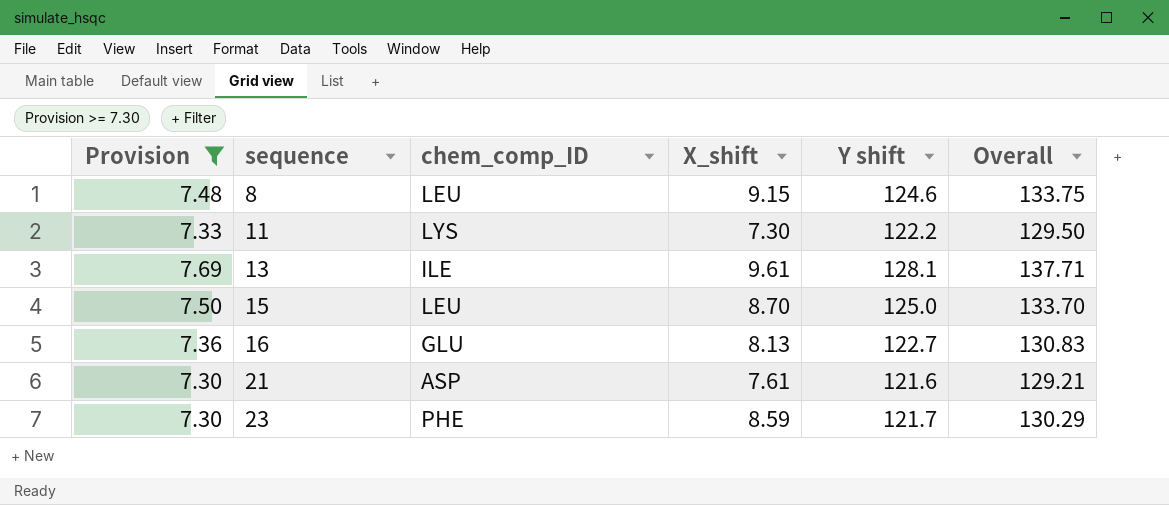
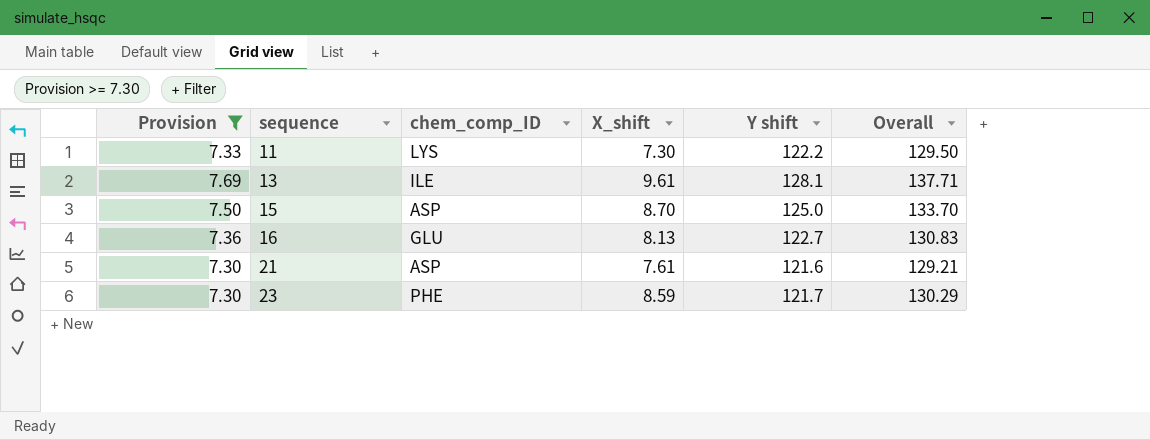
row 8: 7.48 | LEU | 9.15 | 124.6 | 133.75 -> none
15 | chem_comp_ID: LEU -> ASP

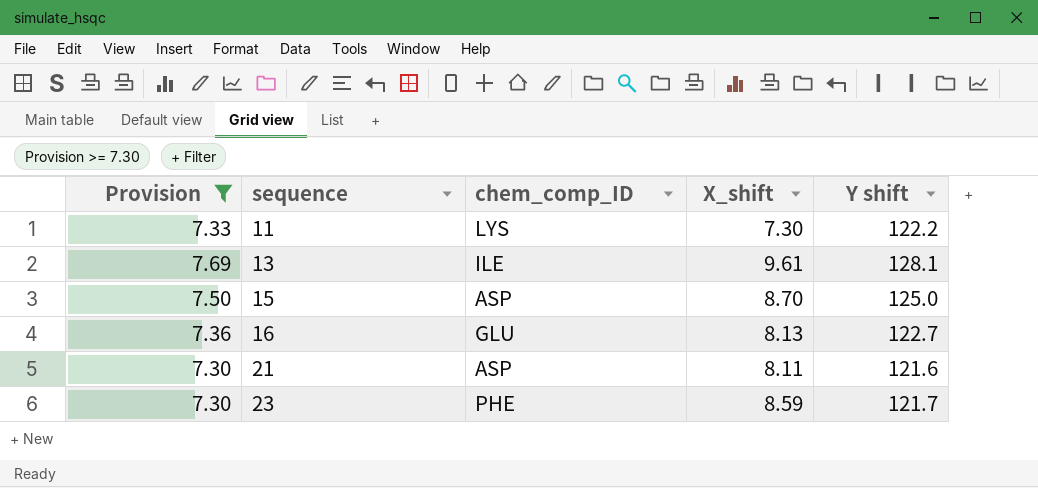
column Overall | formula: [X_shift] + [Y shift] -> none
21 | X_shift: 7.61 -> 8.11

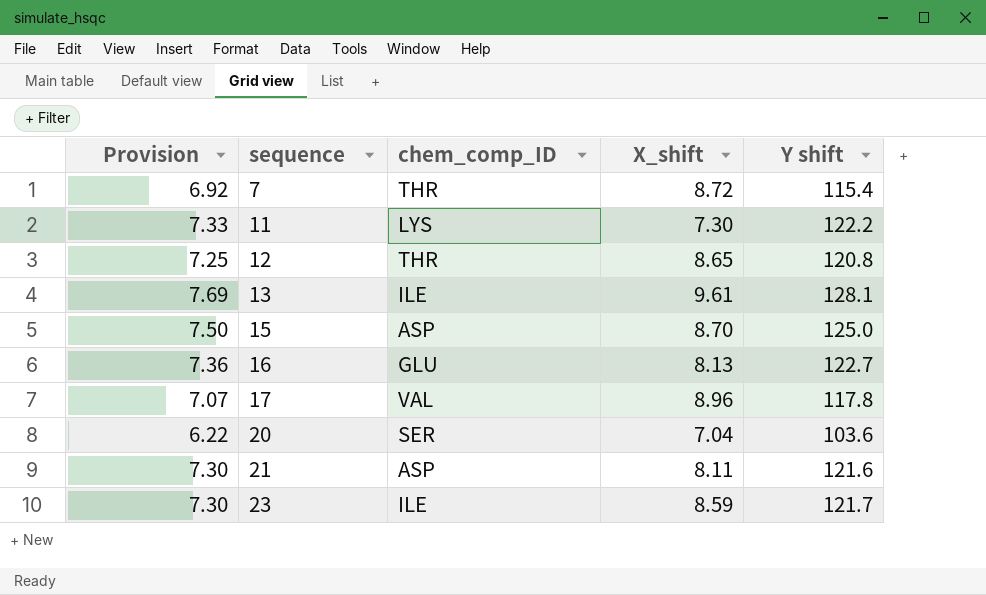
filter: Provision >= 7.30 -> none
23 | chem_comp_ID: PHE -> ILE

